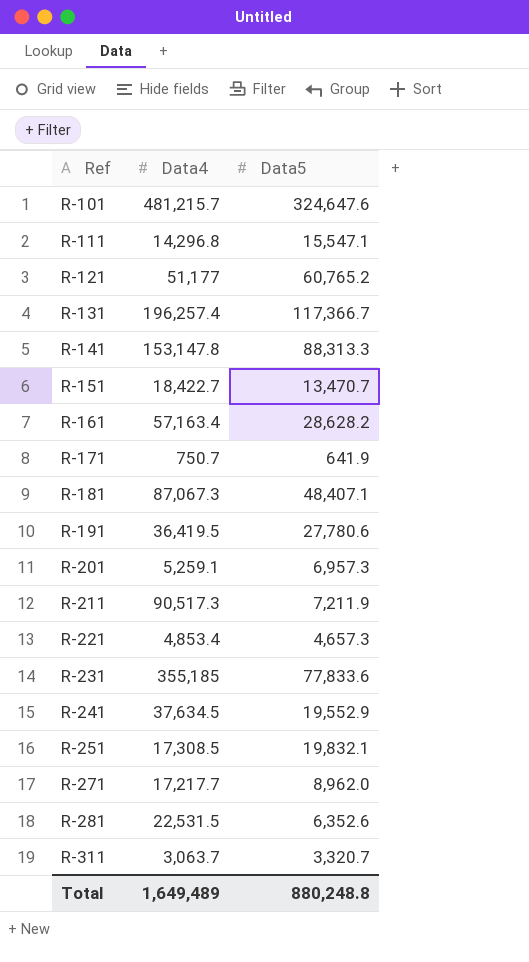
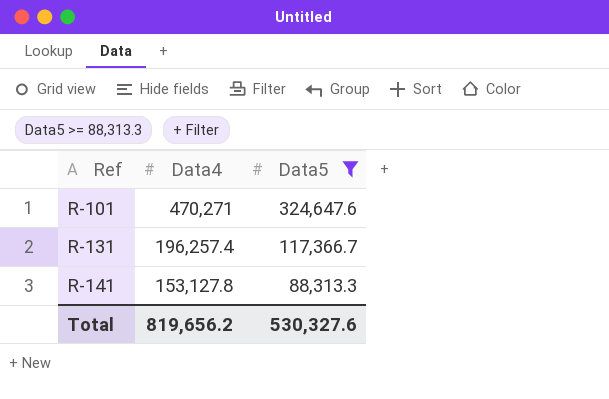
filter: none -> Data5 >= 88,313.3
R-101 | Data4: 481,215.7 -> 470,271
R-141 | Data4: 153,147.8 -> 153,127.8
Total | Data4: 1,649,489 -> 819,656.2
Total | Data5: 880,248.8 -> 530,327.6

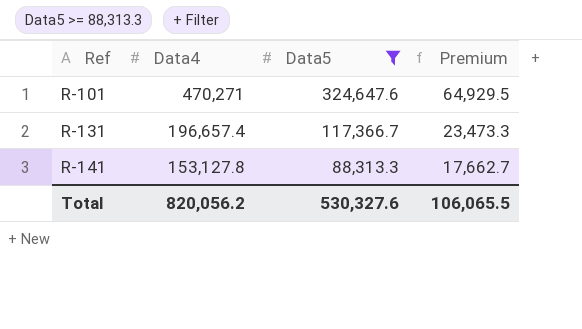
column Premium | formula: none -> [Data5] * 0.2
R-131 | Data4: 196,257.4 -> 196,657.4
Total | Data4: 819,656.2 -> 820,056.2

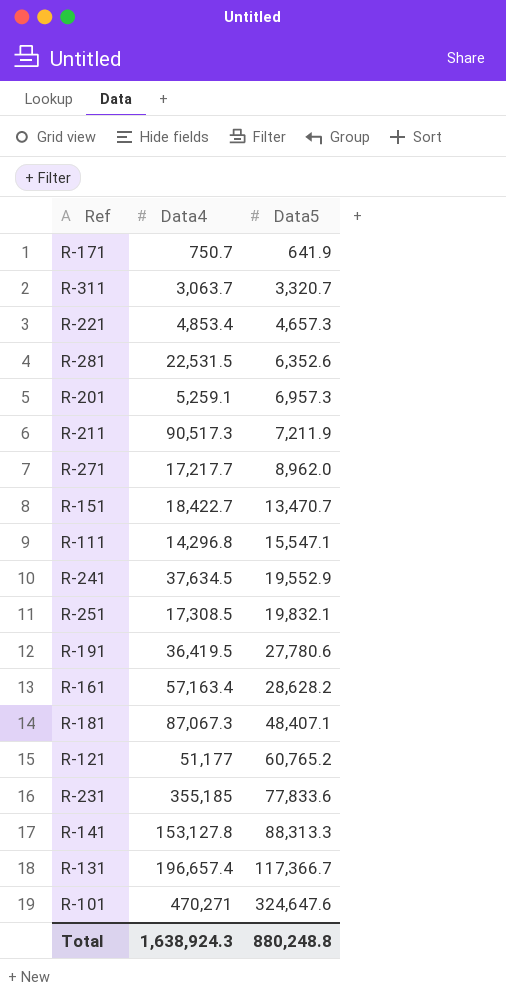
filter: Data5 >= 88,313.3 -> none
row order: Ref ascending -> Data5 ascending
column Premium | formula: [Data5] * 0.2 -> none
Total | Data4: 820,056.2 -> 1,638,924.3
Total | Data5: 530,327.6 -> 880,248.8

